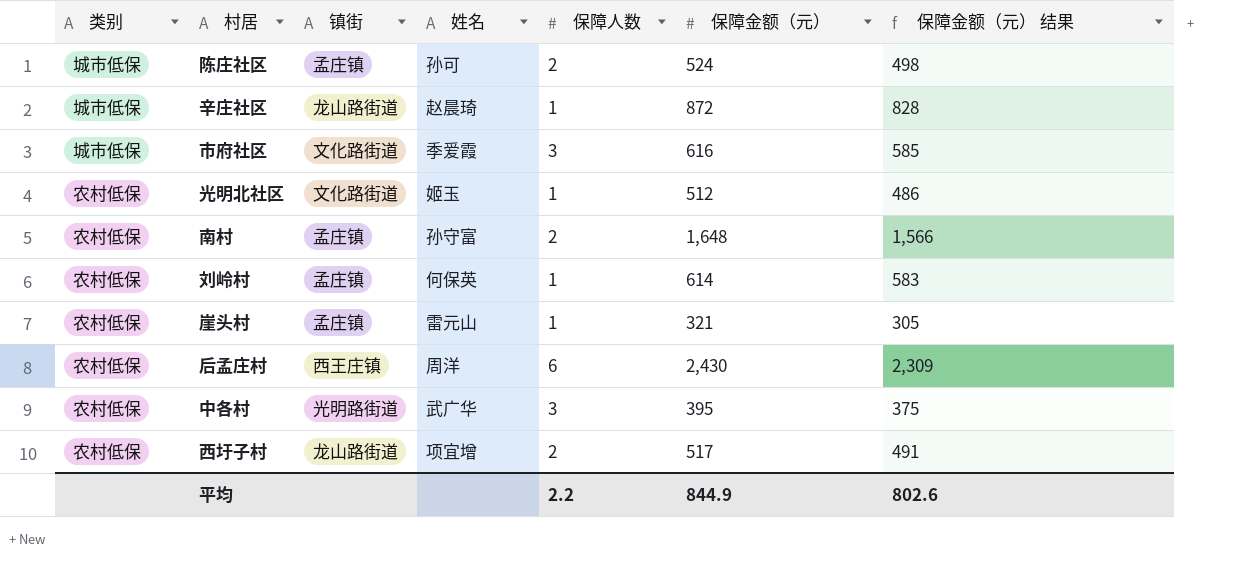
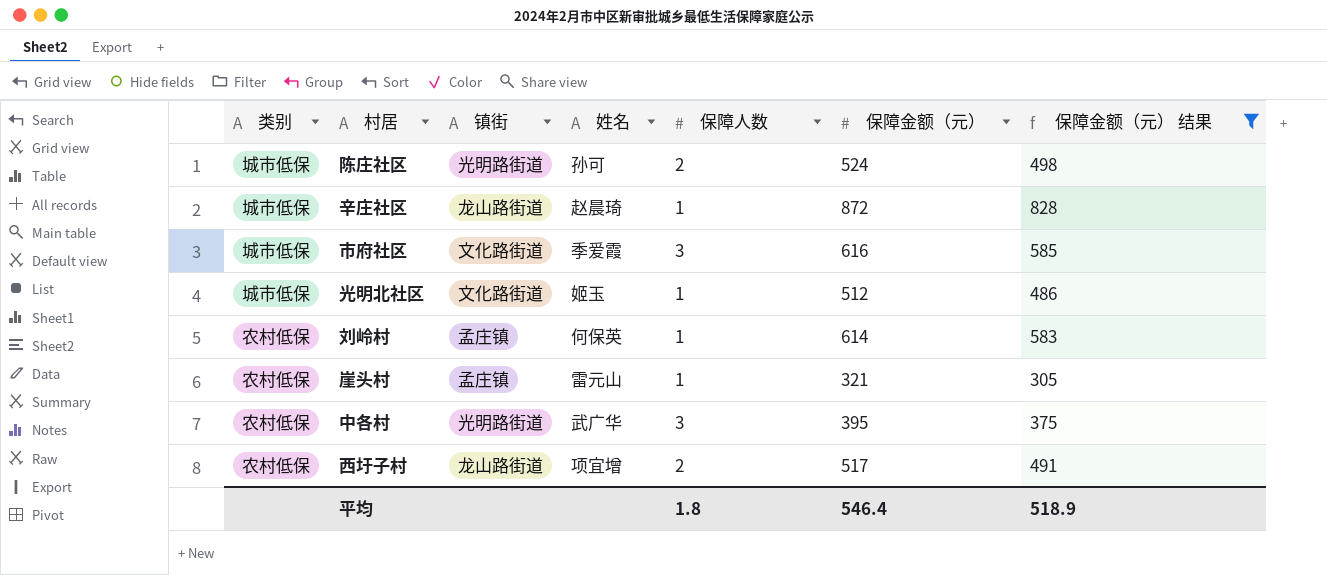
filter: none -> 保障金额（元） 结果 <= 828
陈庄社区 | 镇街: 孟庄镇 -> 光明路街道
光明北社区 | 类别: 农村低保 -> 城市低保
平均 | 保障人数: 2.2 -> 1.8
平均 | 保障金额（元）: 844.9 -> 546.4
平均 | 保障金额（元） 结果: 802.6 -> 518.9

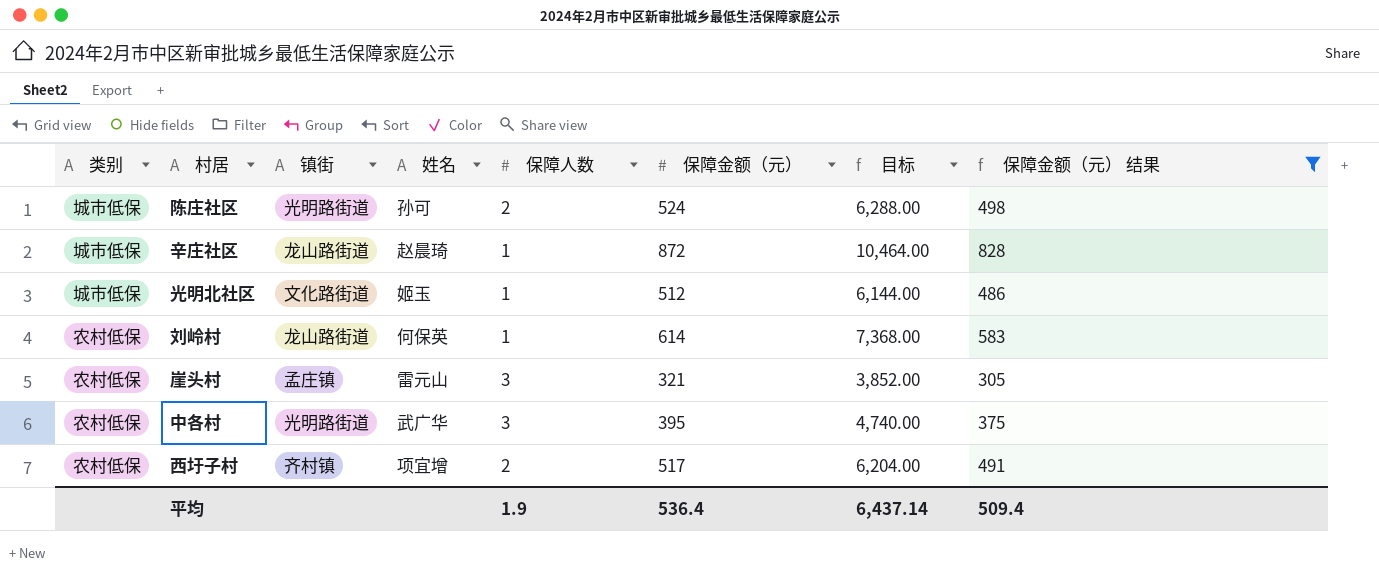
column 目标 | formula: none -> [保障金额（元）] * 12
row 市府社区: 城市低保 | 文化路街道 | 季爱霞 | 3 | 616 | 585 -> none
刘岭村 | 镇街: 孟庄镇 -> 龙山路街道
崖头村 | 保障人数: 1 -> 3
西圩子村 | 镇街: 龙山路街道 -> 齐村镇
平均 | 保障人数: 1.8 -> 1.9
平均 | 保障金额（元）: 546.4 -> 536.4
平均 | 保障金额（元） 结果: 518.9 -> 509.4

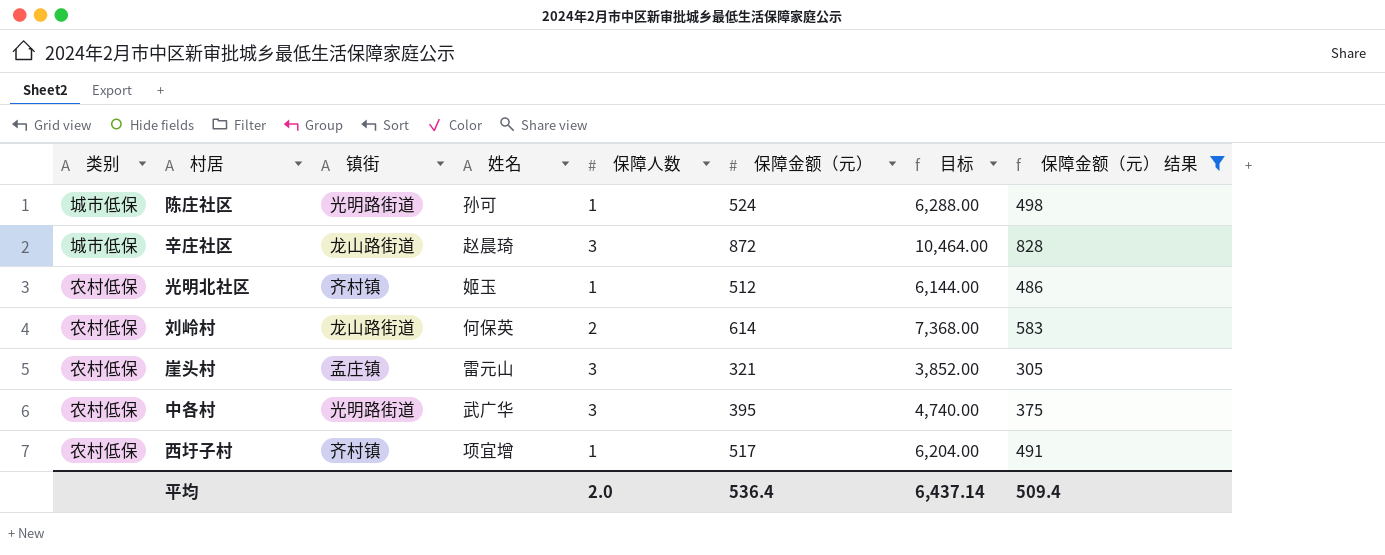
陈庄社区 | 保障人数: 2 -> 1
辛庄社区 | 保障人数: 1 -> 3
光明北社区 | 类别: 城市低保 -> 农村低保
光明北社区 | 镇街: 文化路街道 -> 齐村镇
刘岭村 | 保障人数: 1 -> 2
西圩子村 | 保障人数: 2 -> 1
平均 | 保障人数: 1.9 -> 2.0

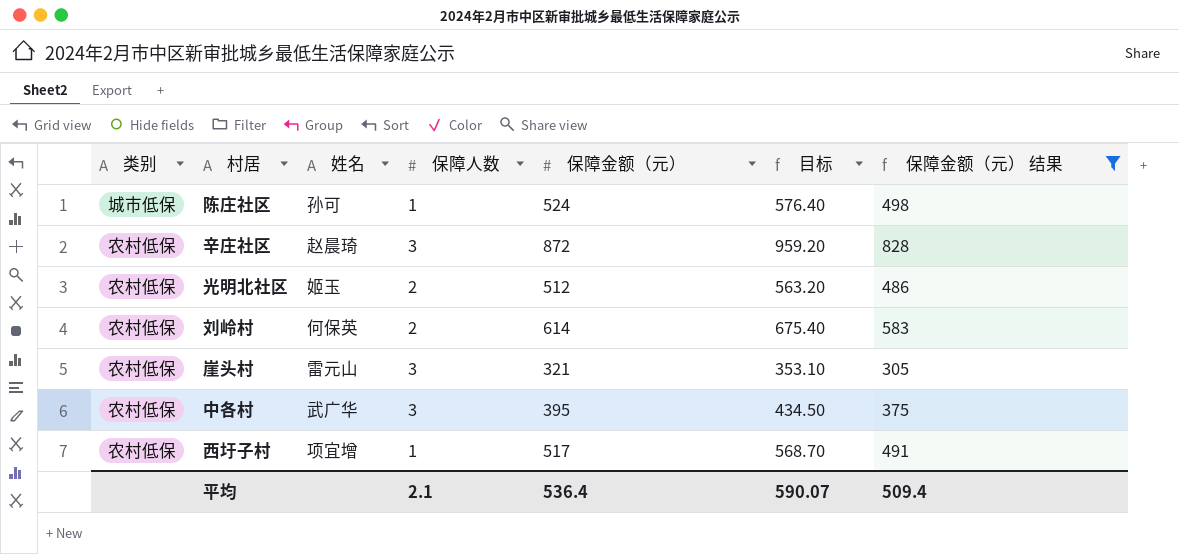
column 镇街 | position: 3 -> none
column 目标 | formula: [保障金额（元）] * 12 -> [保障金额（元）] * 1.1
辛庄社区 | 类别: 城市低保 -> 农村低保
光明北社区 | 保障人数: 1 -> 2
平均 | 保障人数: 2.0 -> 2.1
平均 | 目标: 6,437.14 -> 590.07

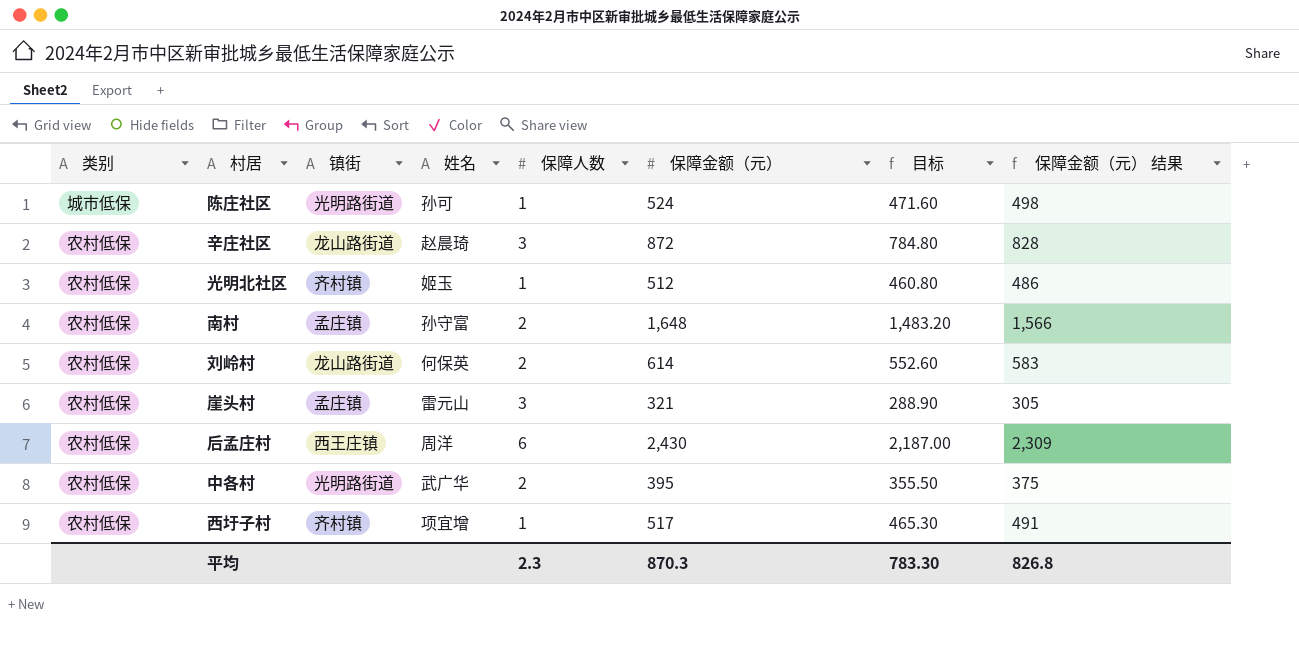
filter: 保障金额（元） 结果 <= 828 -> none
column 镇街 | position: none -> 3
column 目标 | formula: [保障金额（元）] * 1.1 -> [保障金额（元）] * 0.9
光明北社区 | 保障人数: 2 -> 1
中各村 | 保障人数: 3 -> 2
平均 | 保障人数: 2.1 -> 2.3
平均 | 保障金额（元）: 536.4 -> 870.3
平均 | 目标: 590.07 -> 783.30
平均 | 保障金额（元） 结果: 509.4 -> 826.8

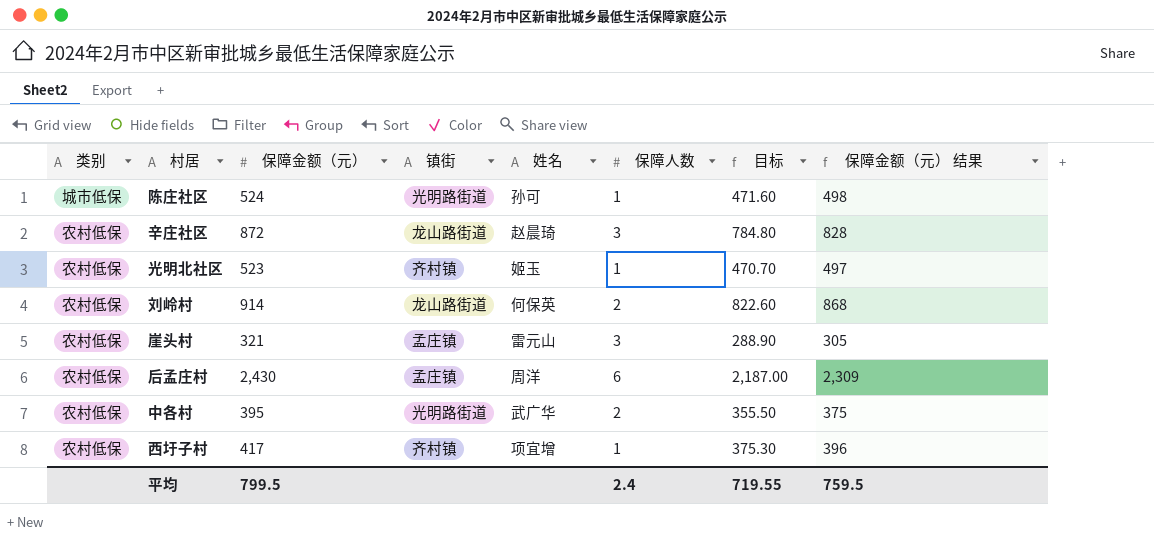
column 保障金额（元） | position: 6 -> 3
row 南村: 农村低保 | 孟庄镇 | 孙守富 | 2 | 1,648 | 1,483.20 | 1,566 -> none
光明北社区 | 保障金额（元）: 512 -> 523
光明北社区 | 目标: 460.80 -> 470.70
光明北社区 | 保障金额（元） 结果: 486 -> 497
刘岭村 | 保障金额（元）: 614 -> 914
刘岭村 | 目标: 552.60 -> 822.60
刘岭村 | 保障金额（元） 结果: 583 -> 868
后孟庄村 | 镇街: 西王庄镇 -> 孟庄镇
西圩子村 | 保障金额（元）: 517 -> 417
西圩子村 | 目标: 465.30 -> 375.30
西圩子村 | 保障金额（元） 结果: 491 -> 396
平均 | 保障金额（元）: 870.3 -> 799.5
平均 | 保障人数: 2.3 -> 2.4
平均 | 目标: 783.30 -> 719.55
平均 | 保障金额（元） 结果: 826.8 -> 759.5

